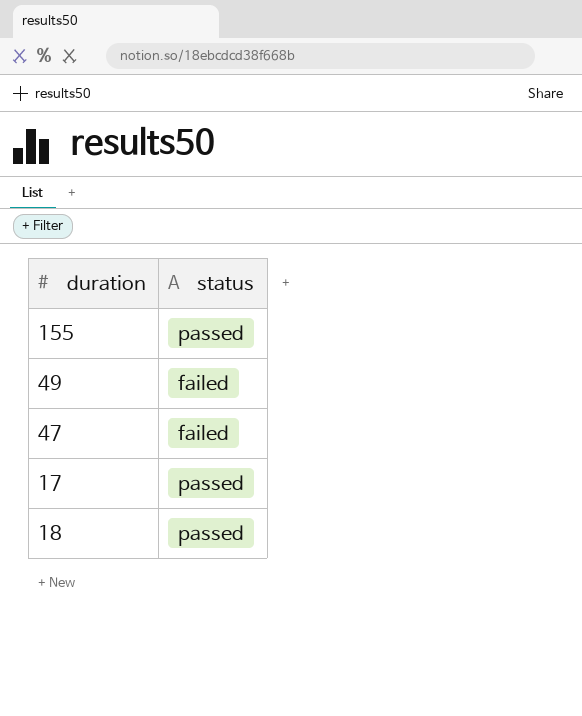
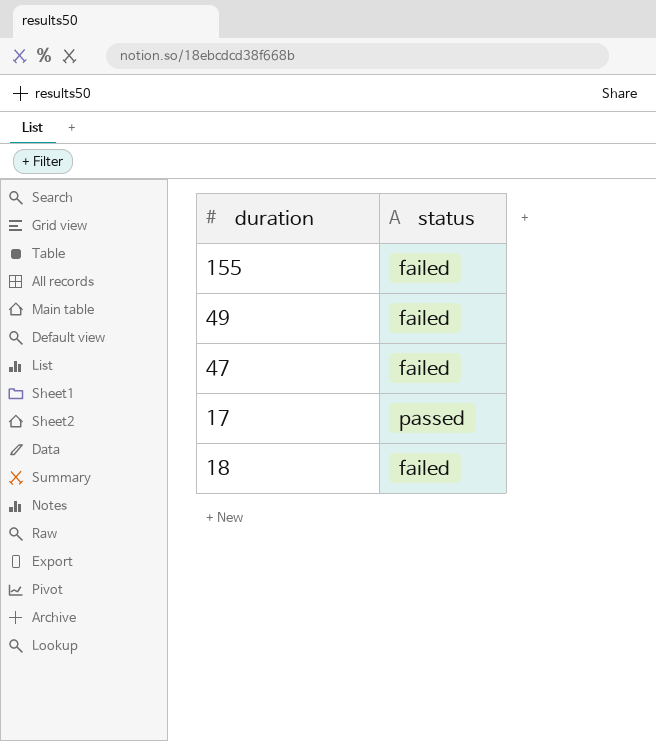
155 | status: passed -> failed
18 | status: passed -> failed

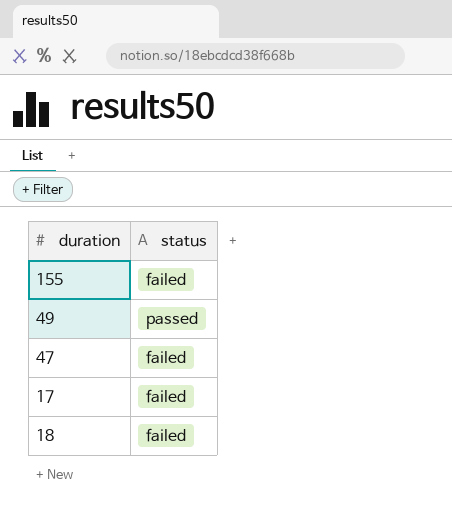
49 | status: failed -> passed
17 | status: passed -> failed

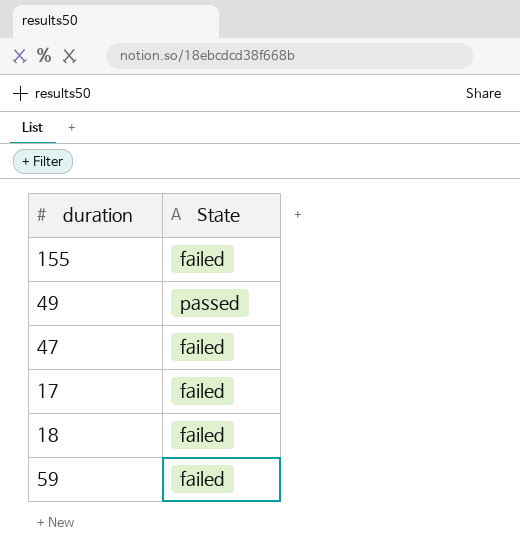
column name: status -> State
row 59: none -> failed

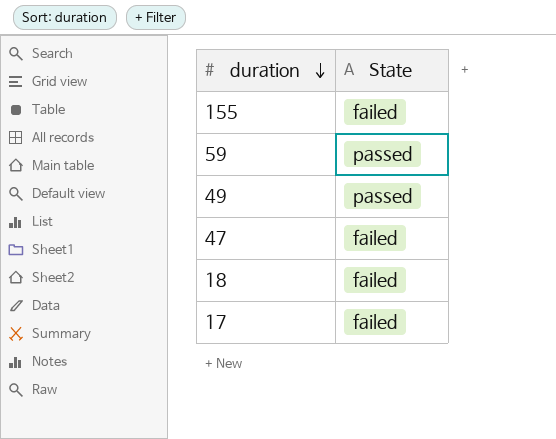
row order: none -> duration descending
59 | State: failed -> passed

